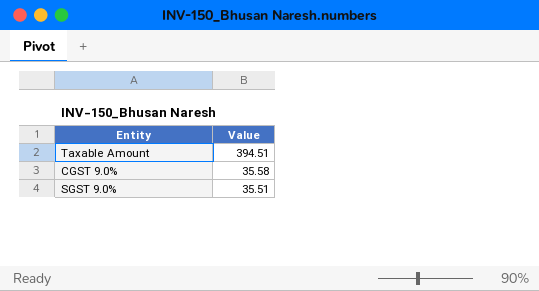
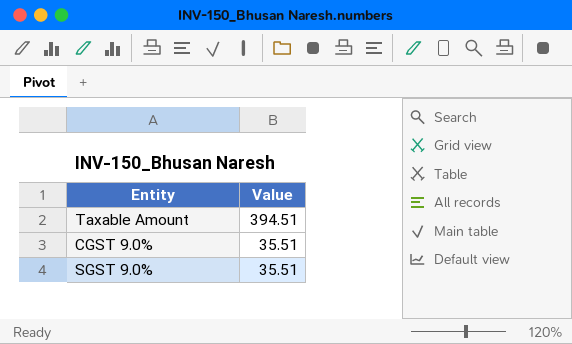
CGST 9.0% | Value: 35.58 -> 35.51

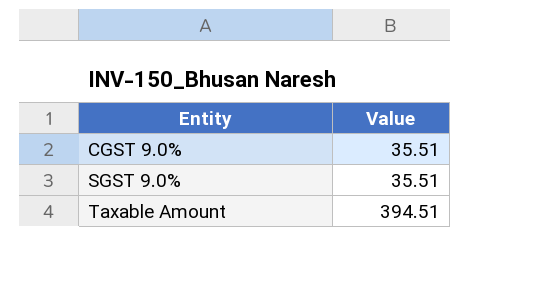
row order: Value descending -> Entity ascending

